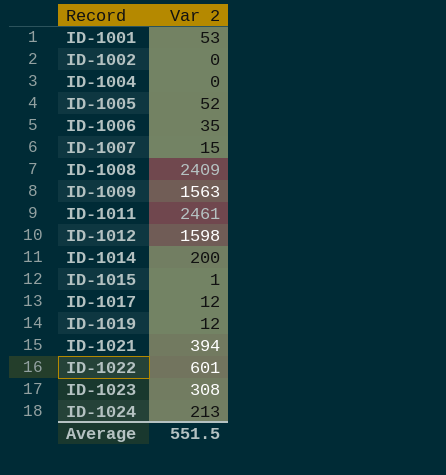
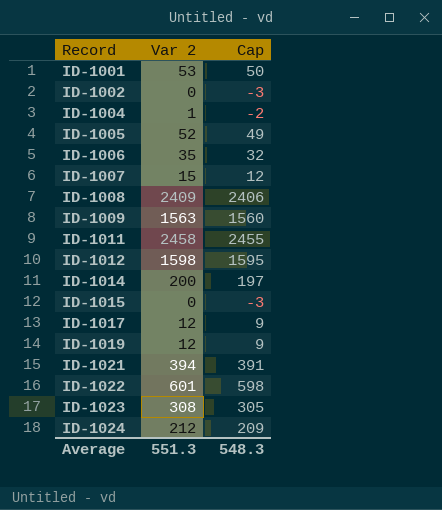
column Cap | formula: none -> [Var 2] - 3
ID-1004 | Var 2: 0 -> 1
ID-1011 | Var 2: 2461 -> 2458
ID-1015 | Var 2: 1 -> 0
ID-1024 | Var 2: 213 -> 212
Average | Var 2: 551.5 -> 551.3

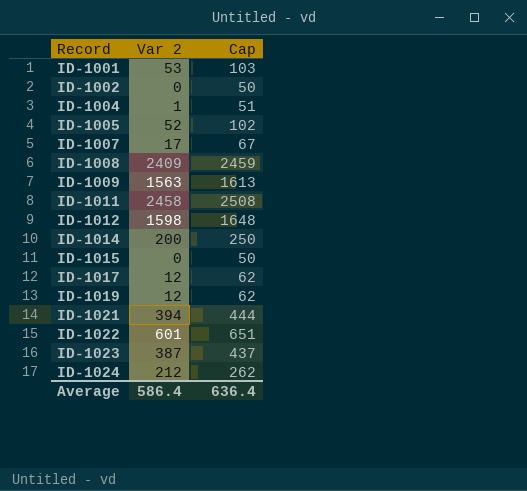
column Cap | formula: [Var 2] - 3 -> [Var 2] + 50
row ID-1006: 35 | 32 -> none
ID-1007 | Var 2: 15 -> 17
ID-1023 | Var 2: 308 -> 387
Average | Var 2: 551.3 -> 586.4
Average | Cap: 548.3 -> 636.4

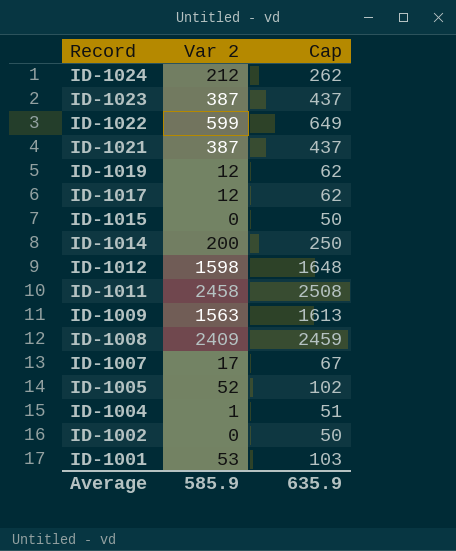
row order: Record ascending -> Record descending
ID-1022 | Var 2: 601 -> 599
ID-1022 | Cap: 651 -> 649
ID-1021 | Var 2: 394 -> 387
ID-1021 | Cap: 444 -> 437
Average | Var 2: 586.4 -> 585.9
Average | Cap: 636.4 -> 635.9

